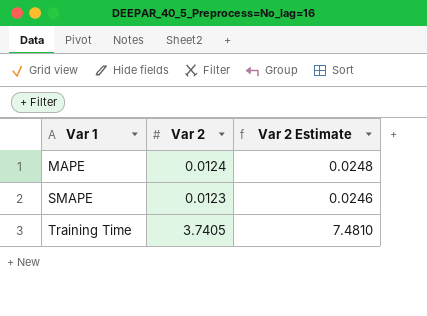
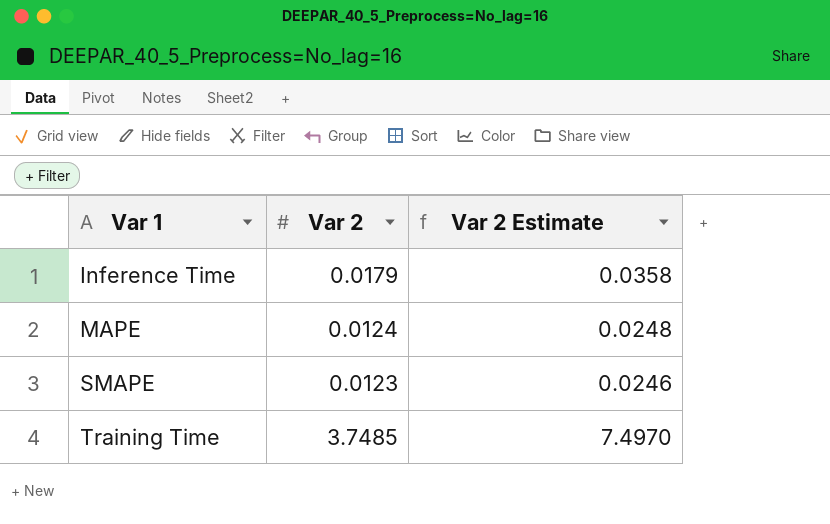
row Inference Time: none -> 0.0179 | 0.0358
Training Time | Var 2: 3.7405 -> 3.7485
Training Time | Var 2 Estimate: 7.4810 -> 7.4970

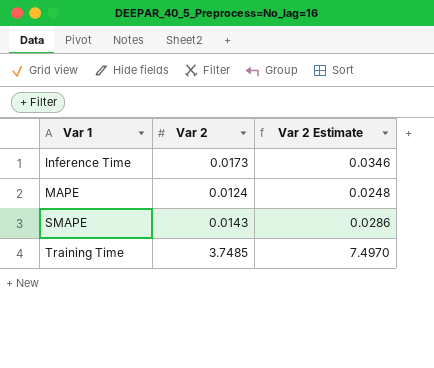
Inference Time | Var 2: 0.0179 -> 0.0173
Inference Time | Var 2 Estimate: 0.0358 -> 0.0346
SMAPE | Var 2: 0.0123 -> 0.0143
SMAPE | Var 2 Estimate: 0.0246 -> 0.0286

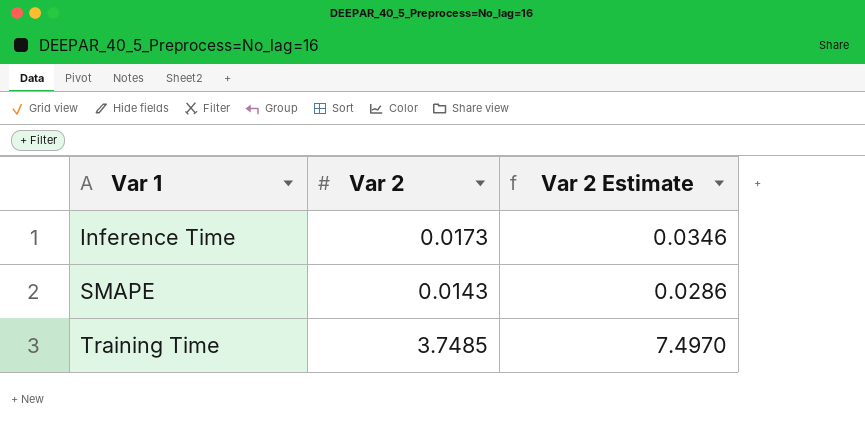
row MAPE: 0.0124 | 0.0248 -> none

